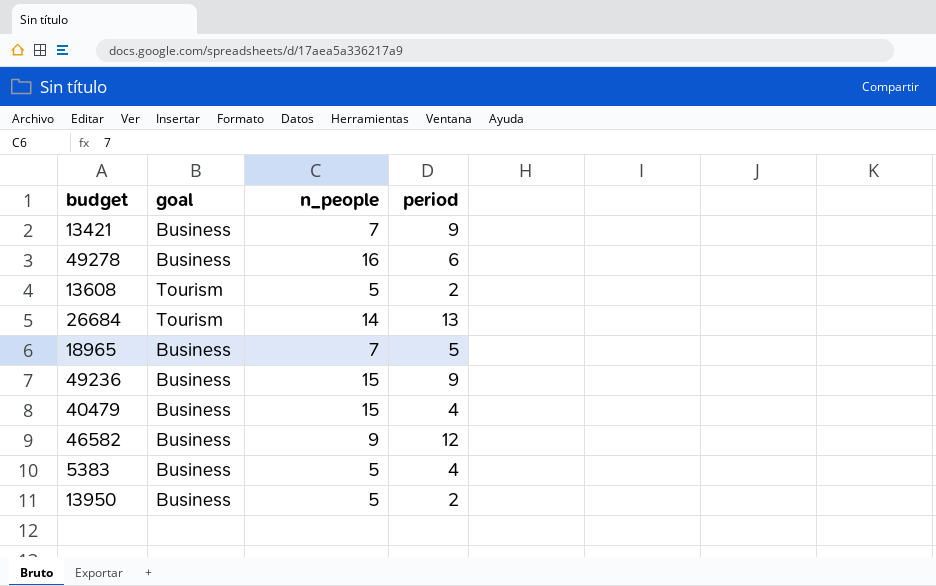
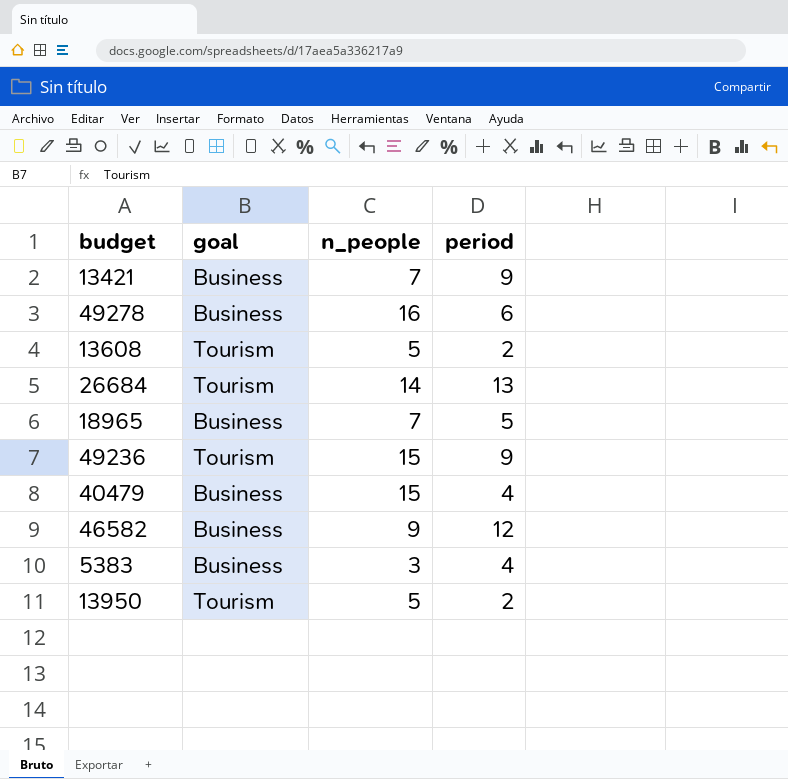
49236 | goal: Business -> Tourism
5383 | n_people: 5 -> 3
13950 | goal: Business -> Tourism

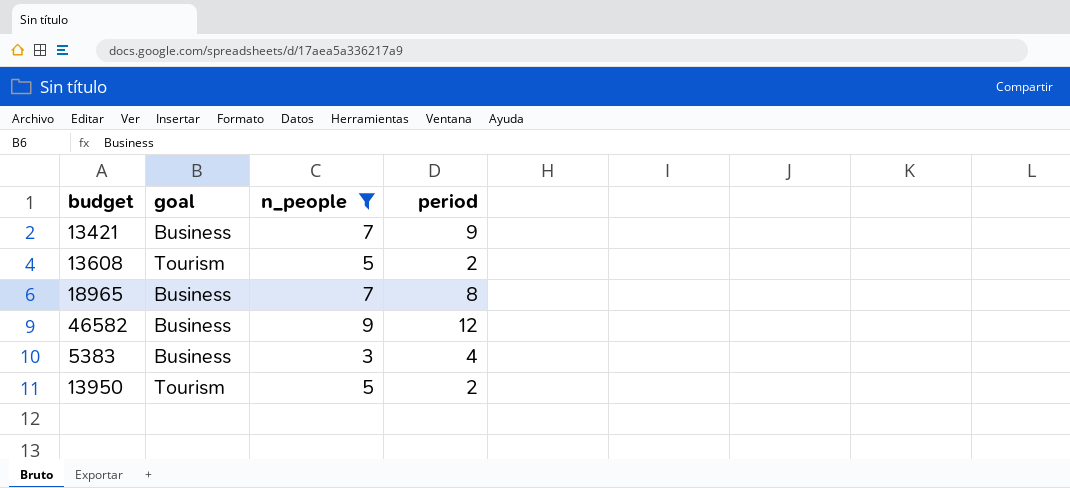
filter: none -> n_people <= 9
18965 | period: 5 -> 8

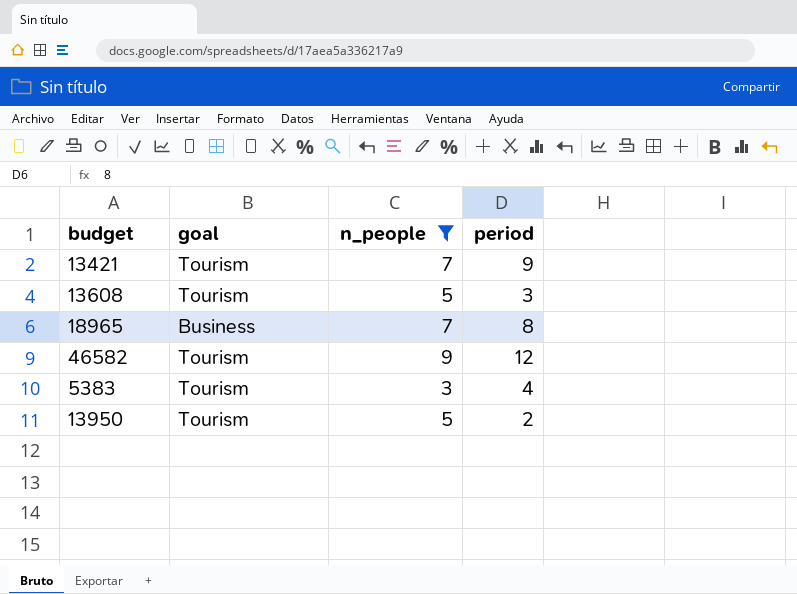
13421 | goal: Business -> Tourism
13608 | period: 2 -> 3
46582 | goal: Business -> Tourism
5383 | goal: Business -> Tourism

